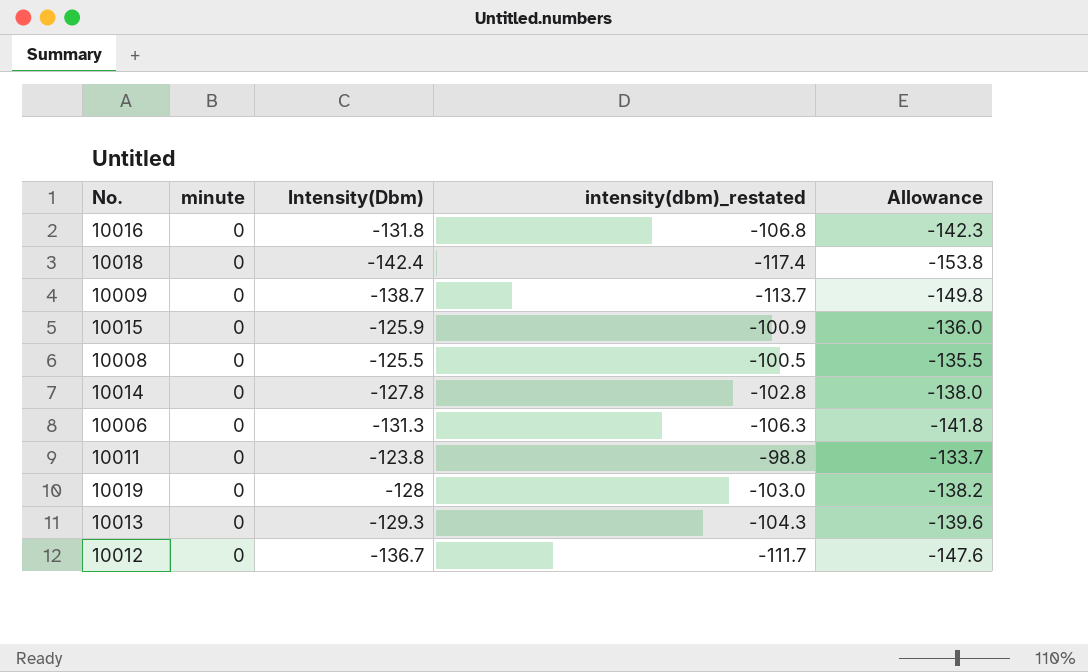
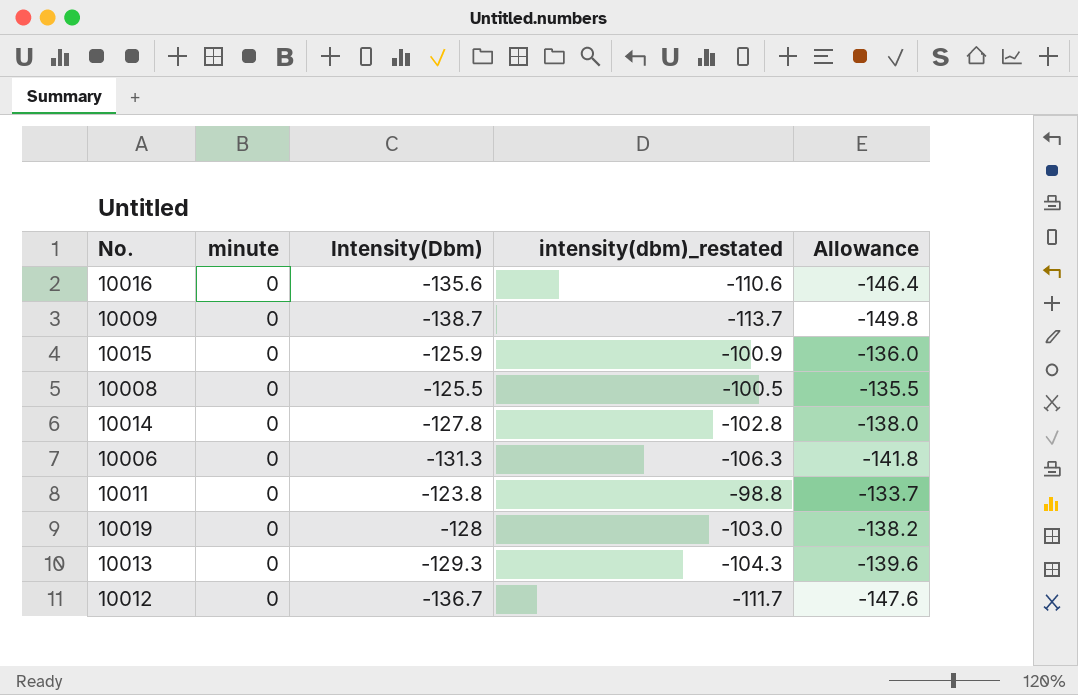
row 10018: 0 | -142.4 | -117.4 | -153.8 -> none
10016 | Intensity(Dbm): -131.8 -> -135.6
10016 | intensity(dbm)_restated: -106.8 -> -110.6
10016 | Allowance: -142.3 -> -146.4

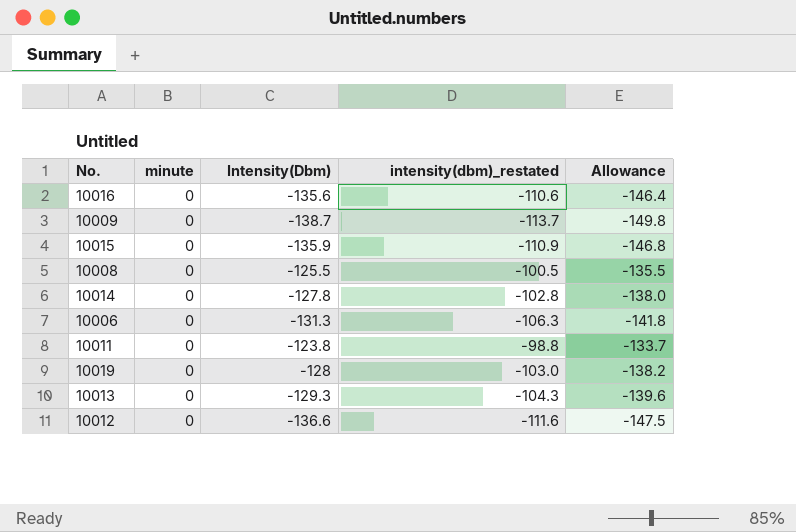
10015 | Intensity(Dbm): -125.9 -> -135.9
10015 | intensity(dbm)_restated: -100.9 -> -110.9
10015 | Allowance: -136.0 -> -146.8
10012 | Intensity(Dbm): -136.7 -> -136.6
10012 | intensity(dbm)_restated: -111.7 -> -111.6
10012 | Allowance: -147.6 -> -147.5

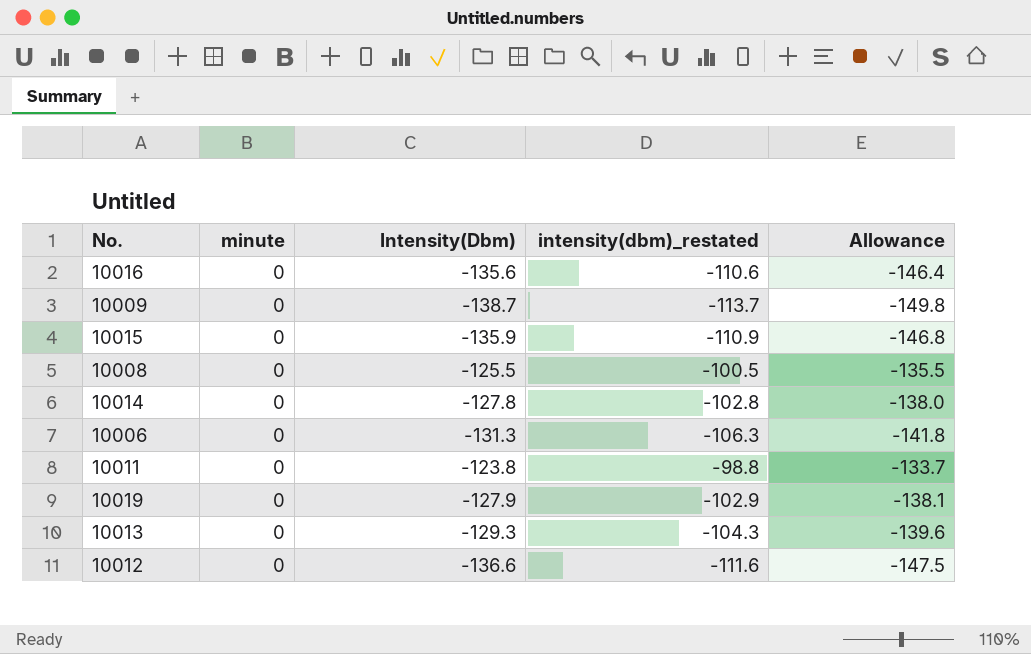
10019 | Intensity(Dbm): -128 -> -127.9
10019 | intensity(dbm)_restated: -103.0 -> -102.9
10019 | Allowance: -138.2 -> -138.1

